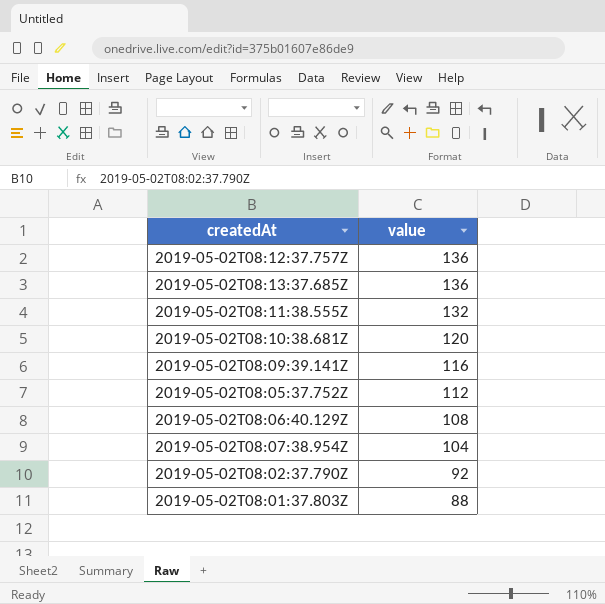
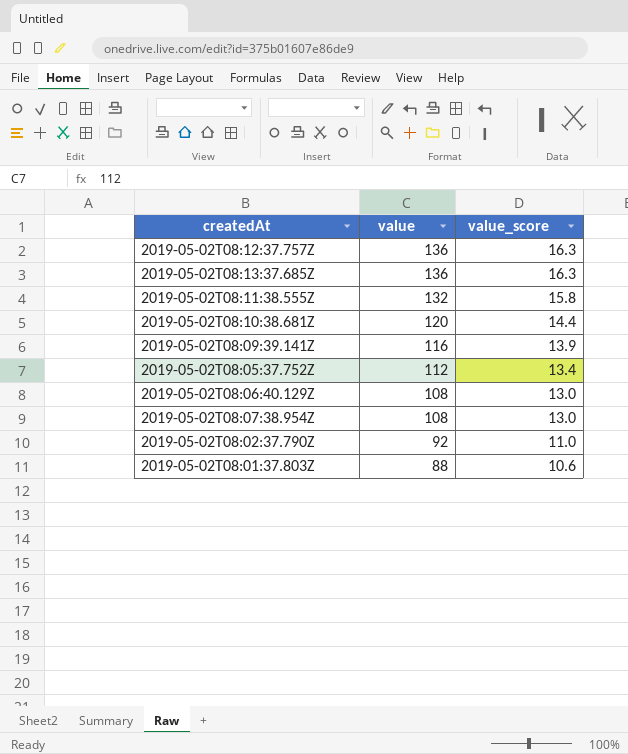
column value_score | formula: none -> [value] * 0.12
2019-05-02T08:07:38.954Z | value: 104 -> 108

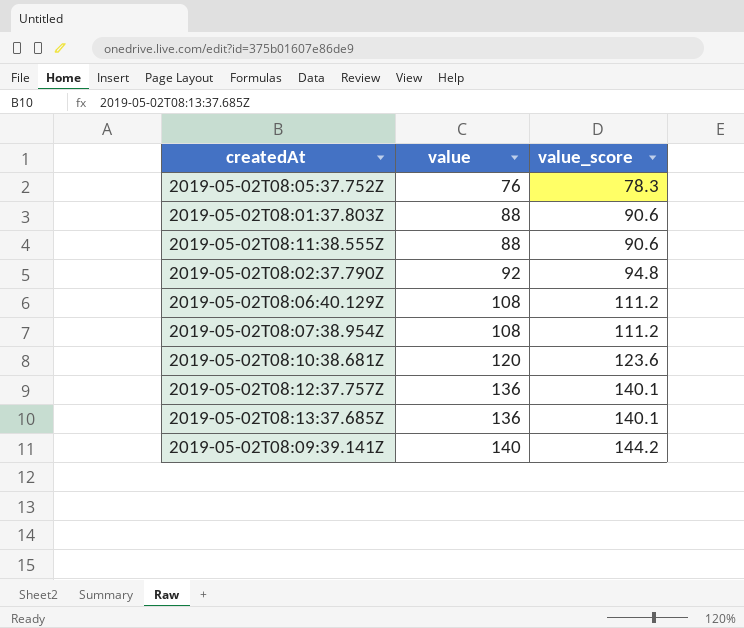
row order: value descending -> value ascending
column value_score | formula: [value] * 0.12 -> [value] * 1.03
2019-05-02T08:05:37.752Z | value: 112 -> 76
2019-05-02T08:11:38.555Z | value: 132 -> 88
2019-05-02T08:09:39.141Z | value: 116 -> 140

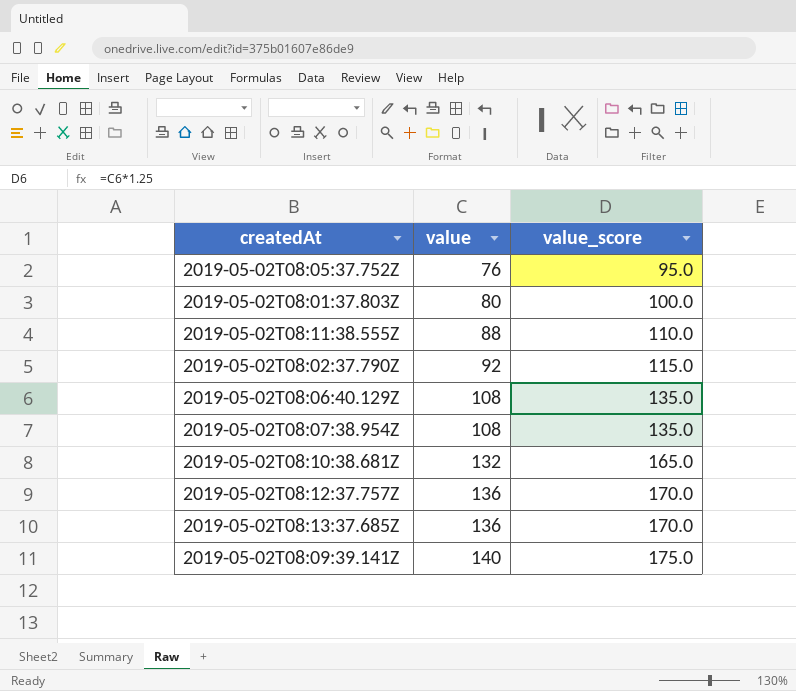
column value_score | formula: [value] * 1.03 -> [value] * 1.25
2019-05-02T08:01:37.803Z | value: 88 -> 80
2019-05-02T08:10:38.681Z | value: 120 -> 132

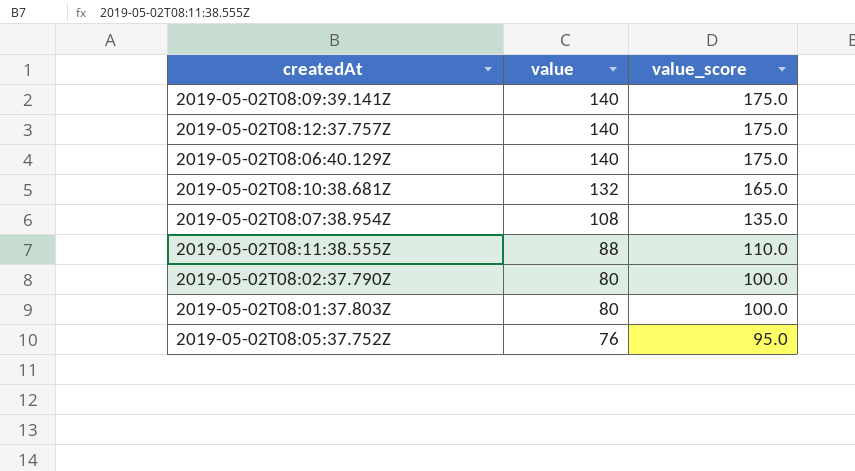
row order: value ascending -> value descending
row 2019-05-02T08:13:37.685Z: 136 | 170.0 -> none
2019-05-02T08:12:37.757Z | value: 136 -> 140
2019-05-02T08:12:37.757Z | value_score: 170.0 -> 175.0
2019-05-02T08:06:40.129Z | value: 108 -> 140
2019-05-02T08:06:40.129Z | value_score: 135.0 -> 175.0
2019-05-02T08:02:37.790Z | value: 92 -> 80
2019-05-02T08:02:37.790Z | value_score: 115.0 -> 100.0

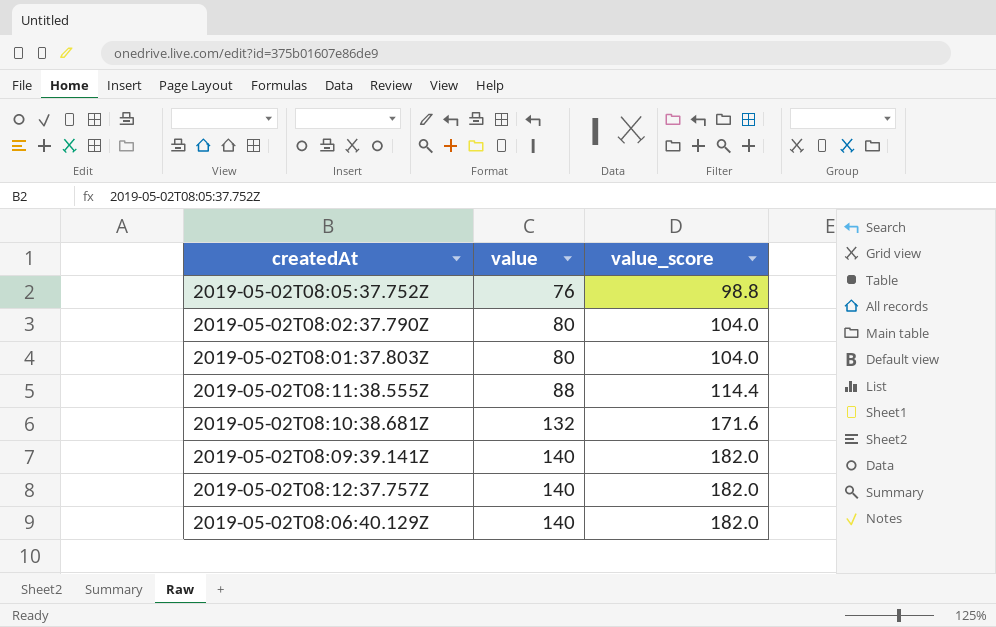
row order: value descending -> value ascending
column value_score | formula: [value] * 1.25 -> [value] * 1.3
row 2019-05-02T08:07:38.954Z: 108 | 135.0 -> none

